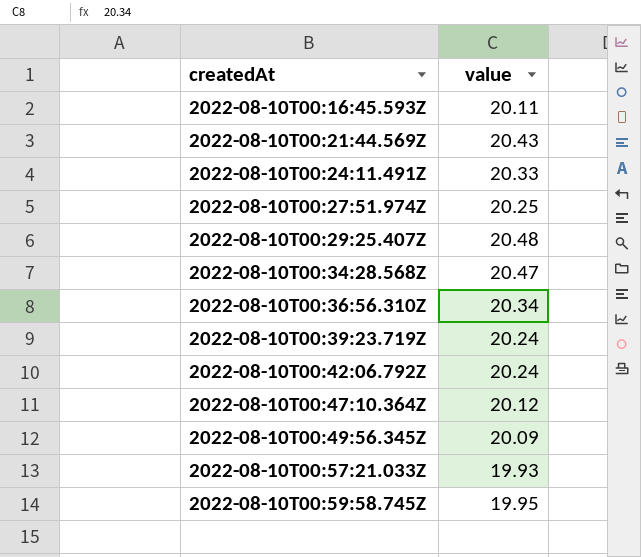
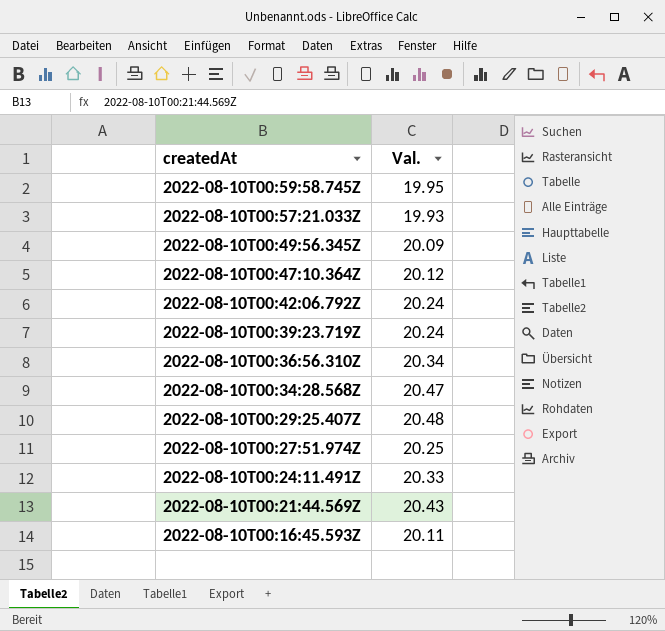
row order: createdAt ascending -> createdAt descending
column name: value -> Val.

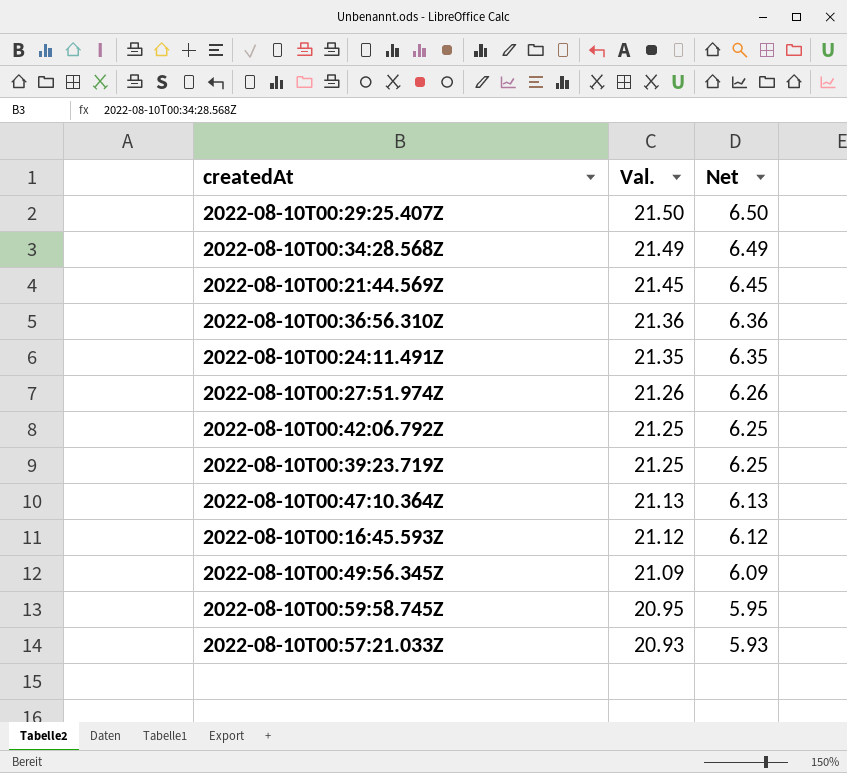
row order: createdAt descending -> Val. descending
column Net | formula: none -> [Val.] - 15
2022-08-10T00:29:25.407Z | Val.: 20.48 -> 21.50
2022-08-10T00:34:28.568Z | Val.: 20.47 -> 21.49
2022-08-10T00:21:44.569Z | Val.: 20.43 -> 21.45
2022-08-10T00:36:56.310Z | Val.: 20.34 -> 21.36
2022-08-10T00:24:11.491Z | Val.: 20.33 -> 21.35
2022-08-10T00:27:51.974Z | Val.: 20.25 -> 21.26
2022-08-10T00:42:06.792Z | Val.: 20.24 -> 21.25
2022-08-10T00:39:23.719Z | Val.: 20.24 -> 21.25
2022-08-10T00:47:10.364Z | Val.: 20.12 -> 21.13
2022-08-10T00:16:45.593Z | Val.: 20.11 -> 21.12
2022-08-10T00:49:56.345Z | Val.: 20.09 -> 21.09
2022-08-10T00:59:58.745Z | Val.: 19.95 -> 20.95
2022-08-10T00:57:21.033Z | Val.: 19.93 -> 20.93

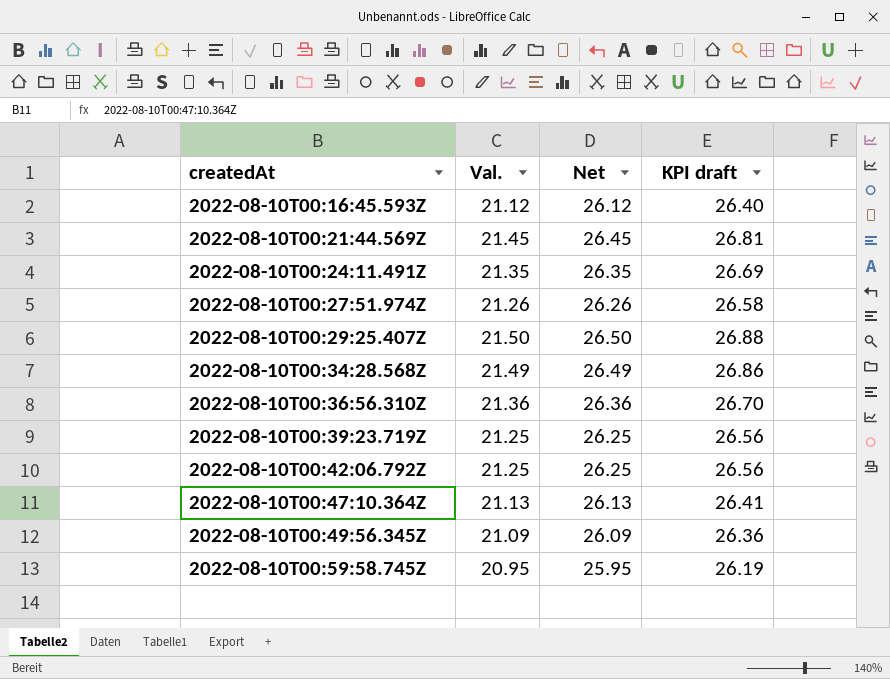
row order: Val. descending -> createdAt ascending
column Net | formula: [Val.] - 15 -> [Val.] + 5
column KPI draft | formula: none -> [Val.] * 1.25
row 2022-08-10T00:57:21.033Z: 20.93 | 5.93 -> none

